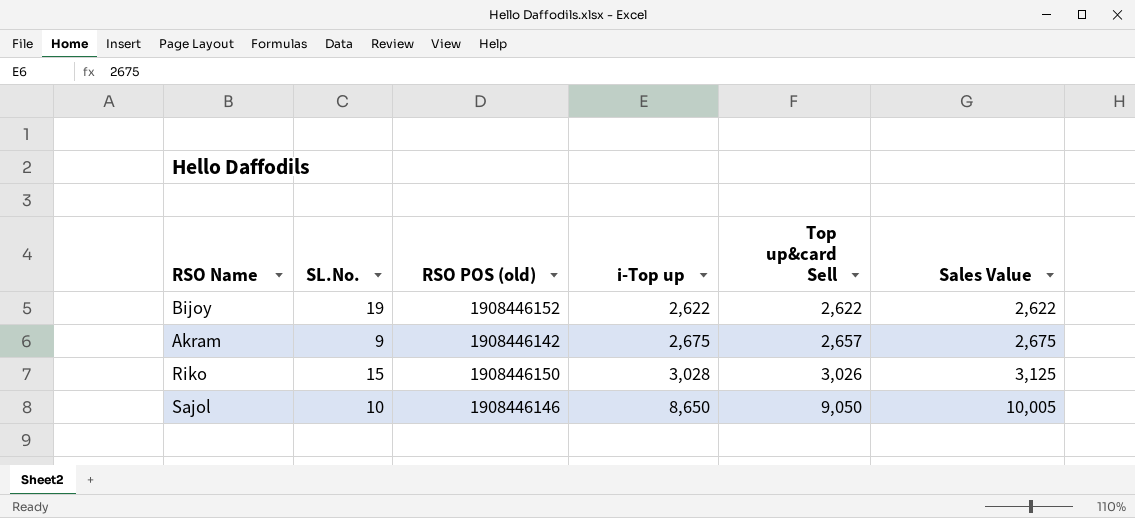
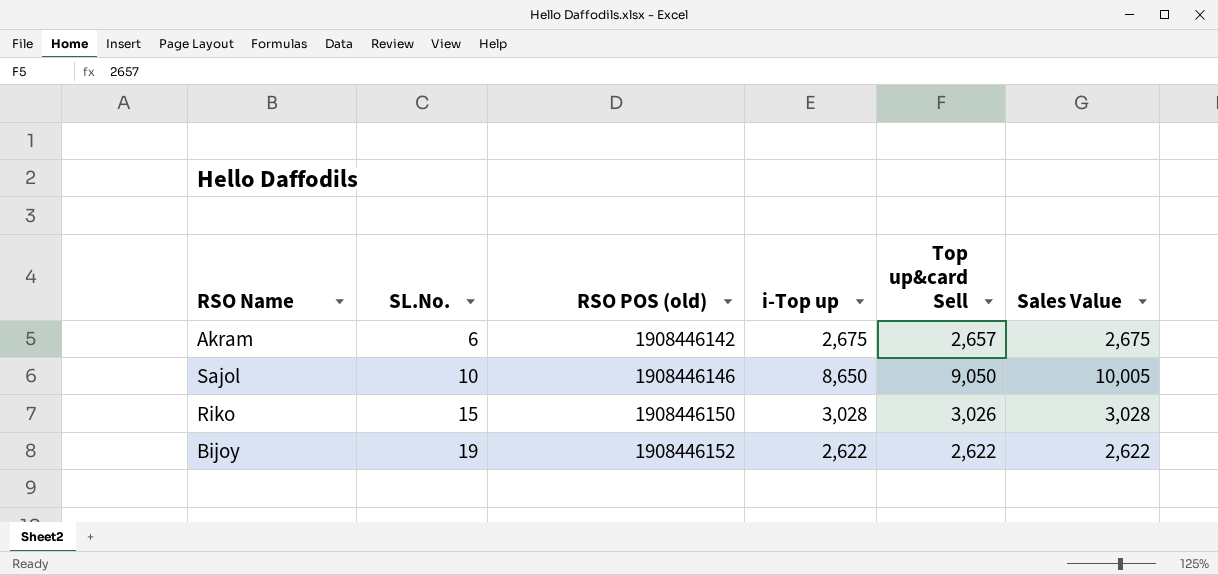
row order: i-Top up ascending -> SL.No. ascending
Akram | SL.No.: 9 -> 6
Riko | Sales Value: 3,125 -> 3,028

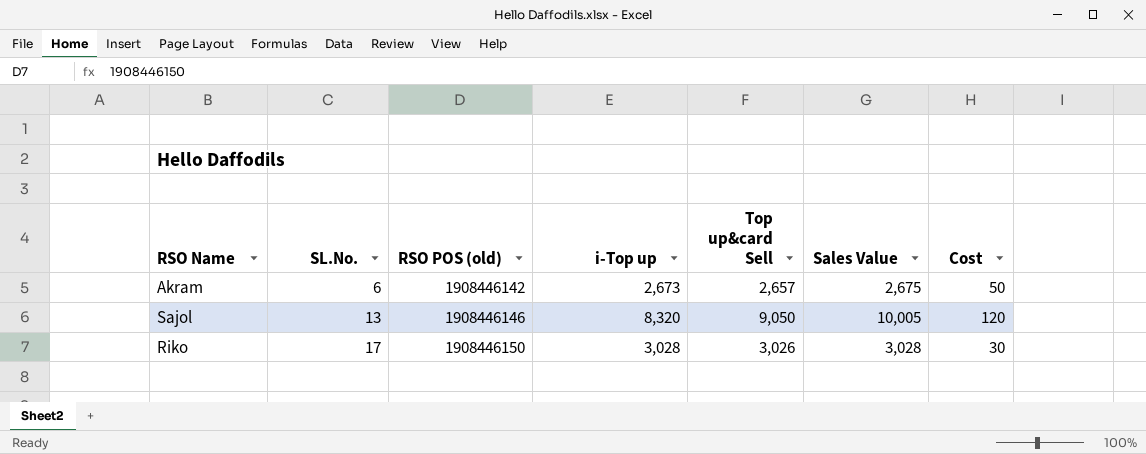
column Cost | position: none -> 7
row Bijoy: 19 | 1908446152 | 2,622 | 2,622 | 2,622 -> none
Akram | i-Top up: 2,675 -> 2,673
Sajol | SL.No.: 10 -> 13
Sajol | i-Top up: 8,650 -> 8,320
Riko | SL.No.: 15 -> 17

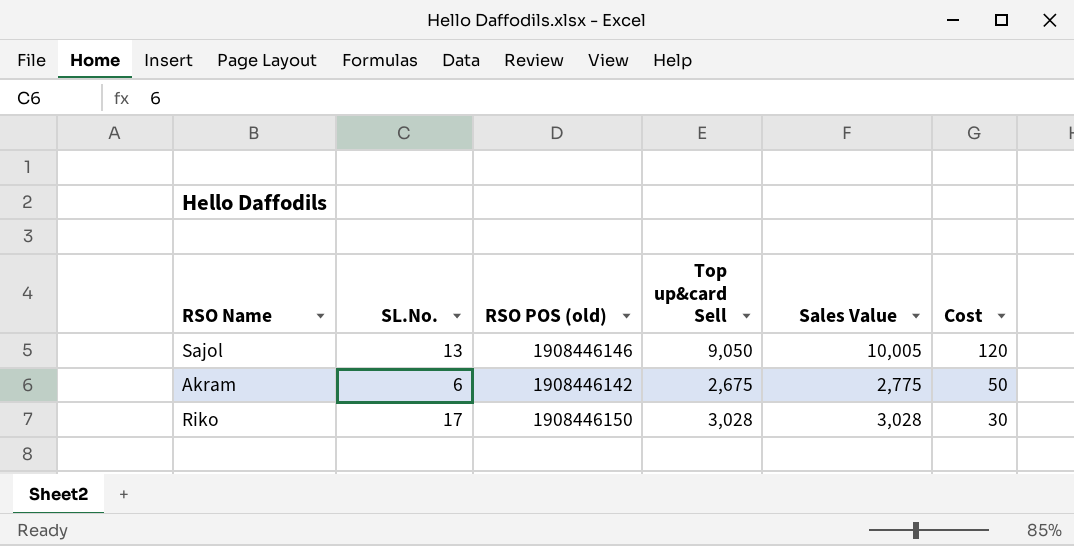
row order: SL.No. ascending -> Cost descending
column i-Top up | position: 4 -> none
Akram | Top up&card Sell: 2,657 -> 2,675
Akram | Sales Value: 2,675 -> 2,775
Riko | Top up&card Sell: 3,026 -> 3,028

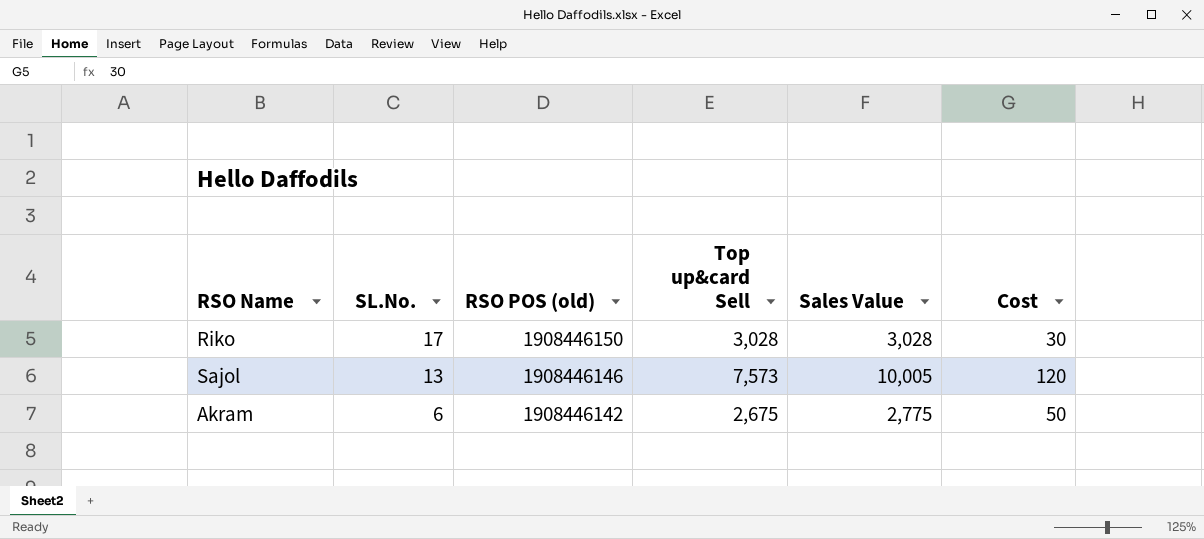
row order: Cost descending -> SL.No. descending
Sajol | Top up&card Sell: 9,050 -> 7,573

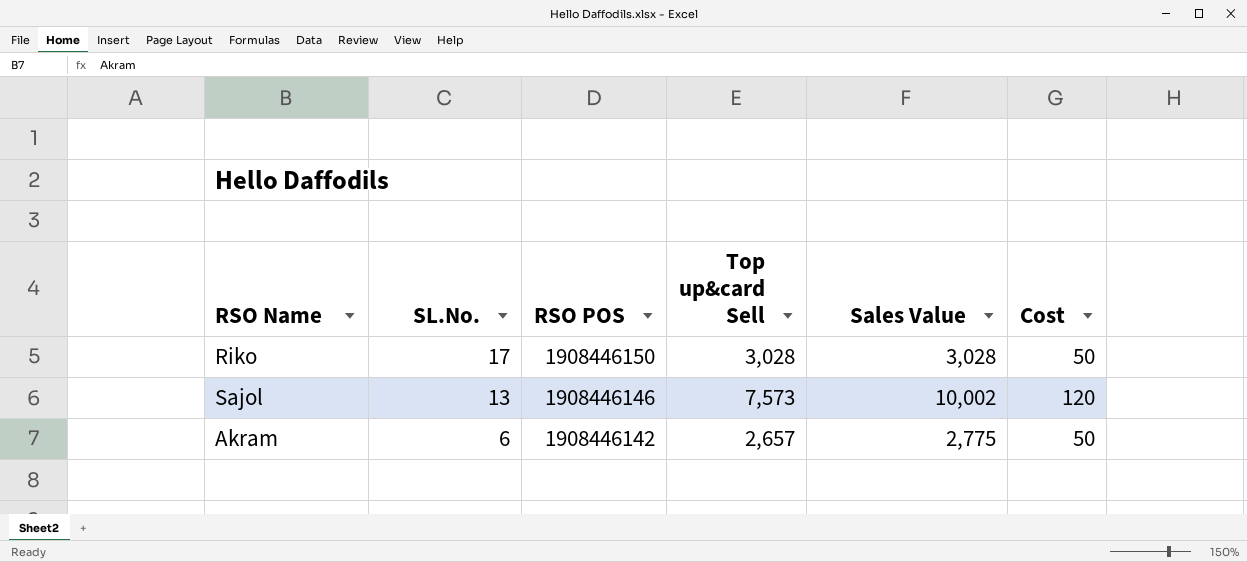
column name: RSO POS (old) -> RSO POS
Riko | Cost: 30 -> 50
Sajol | Sales Value: 10,005 -> 10,002
Akram | Top up&card Sell: 2,675 -> 2,657

